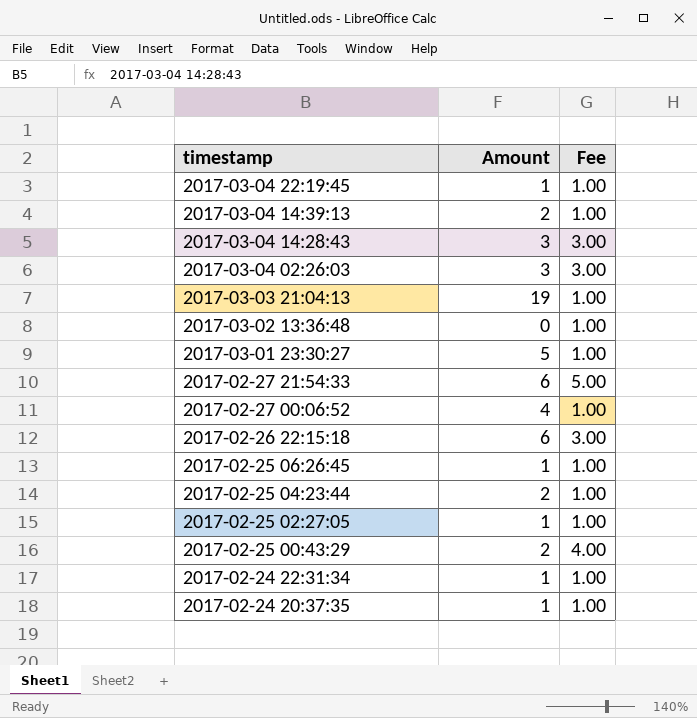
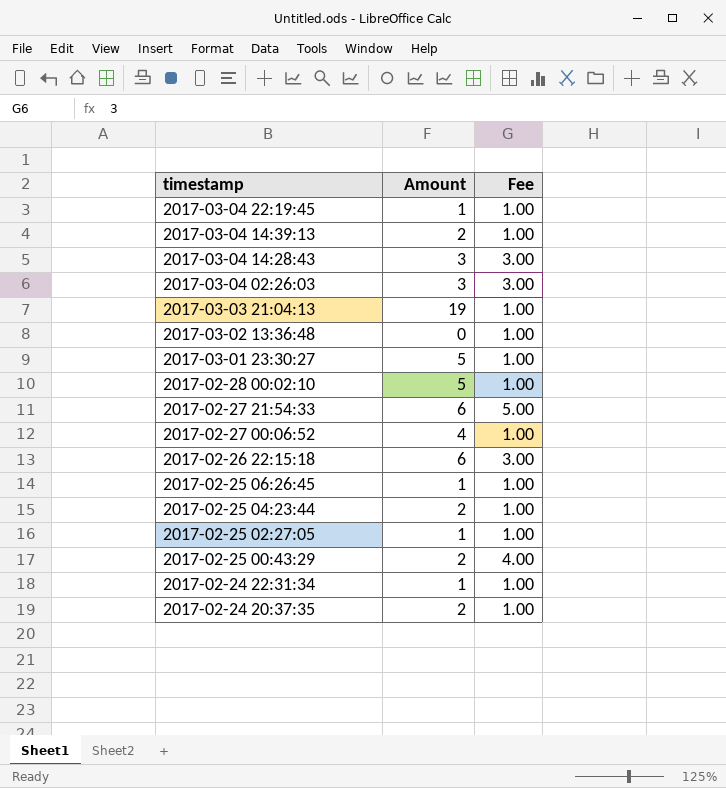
row 2017-02-28 00:02:10: none -> 5 | 1.00
2017-02-24 20:37:35 | Amount: 1 -> 2

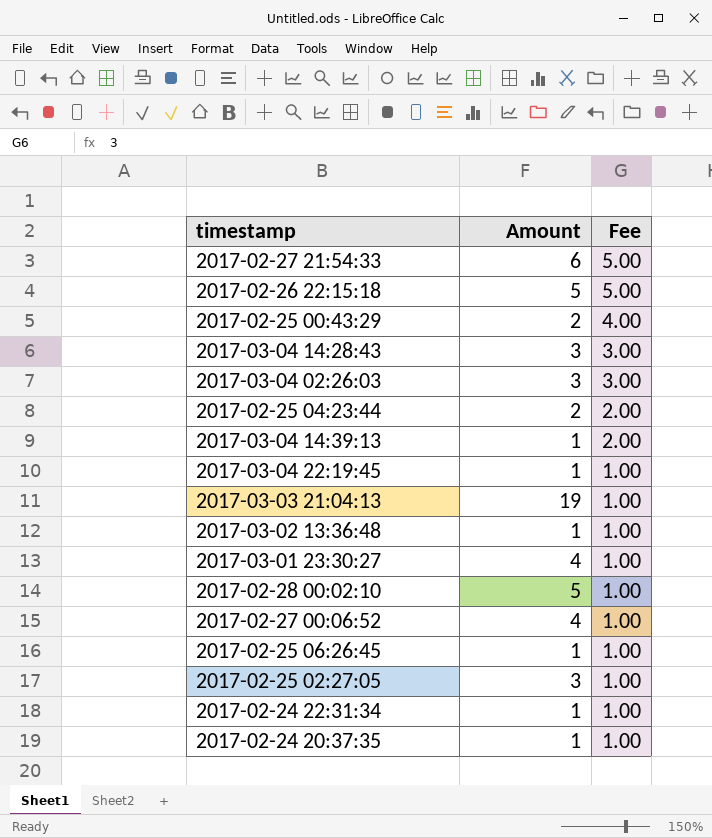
row order: timestamp descending -> Fee descending
2017-02-26 22:15:18 | Amount: 6 -> 5
2017-02-26 22:15:18 | Fee: 3.00 -> 5.00
2017-02-25 04:23:44 | Fee: 1.00 -> 2.00
2017-03-04 14:39:13 | Amount: 2 -> 1
2017-03-04 14:39:13 | Fee: 1.00 -> 2.00
2017-03-02 13:36:48 | Amount: 0 -> 1
2017-03-01 23:30:27 | Amount: 5 -> 4
2017-02-25 02:27:05 | Amount: 1 -> 3
2017-02-24 20:37:35 | Amount: 2 -> 1

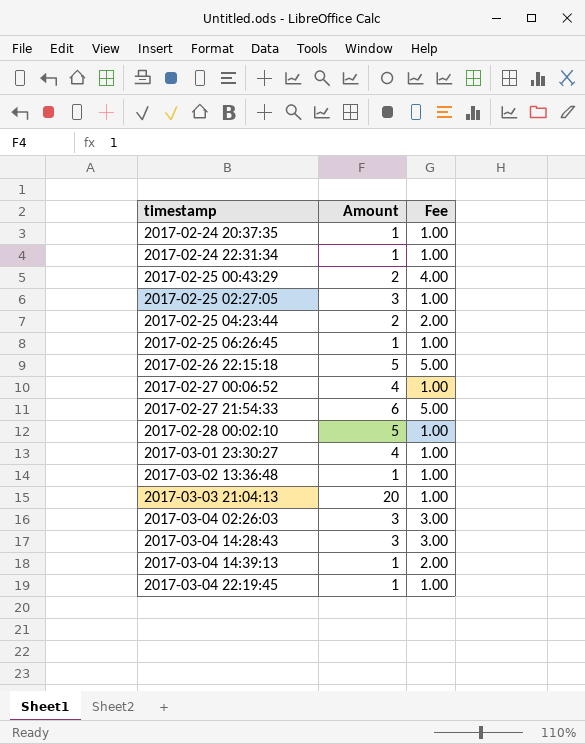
row order: Fee descending -> timestamp ascending
2017-03-03 21:04:13 | Amount: 19 -> 20

